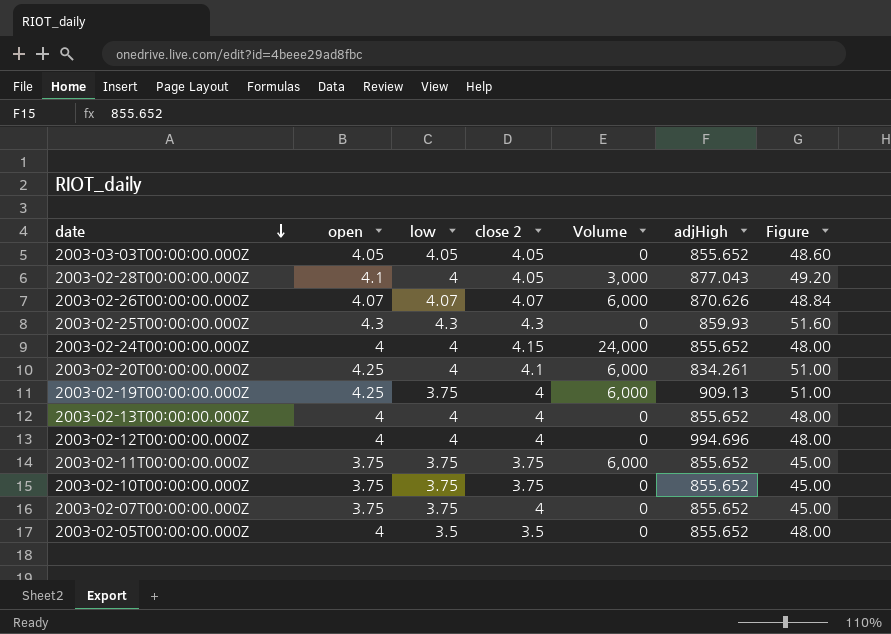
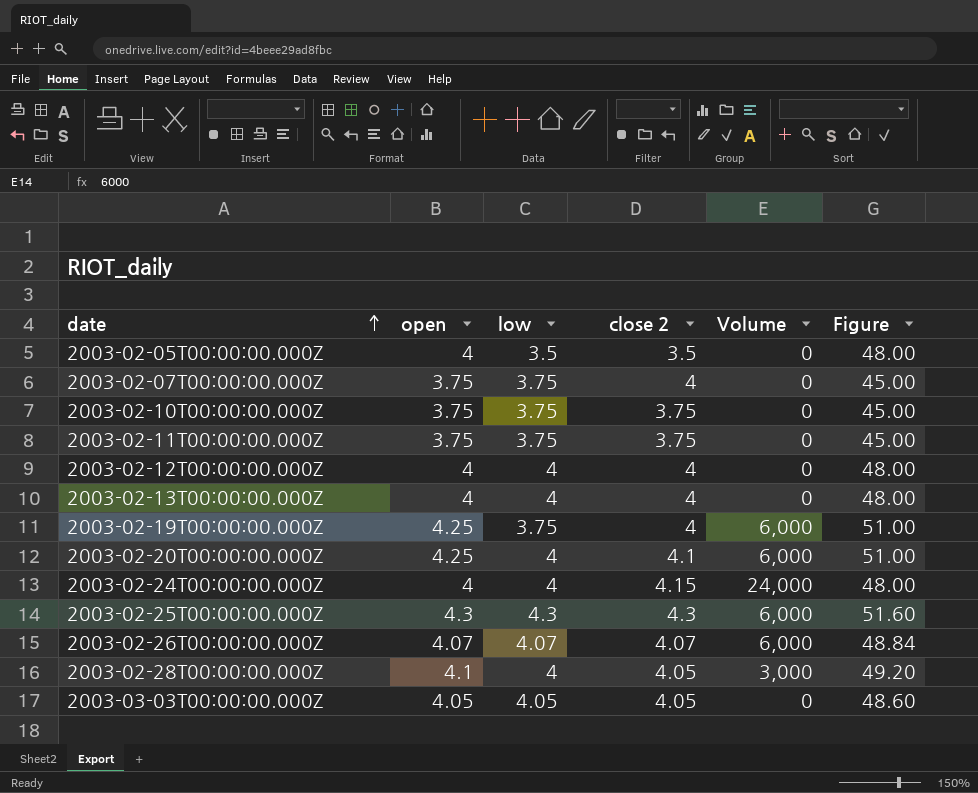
row order: date descending -> date ascending
column adjHigh | position: 6 -> none
2003-02-11T00:00:00.000Z | Volume: 6,000 -> 0
2003-02-25T00:00:00.000Z | Volume: 0 -> 6,000

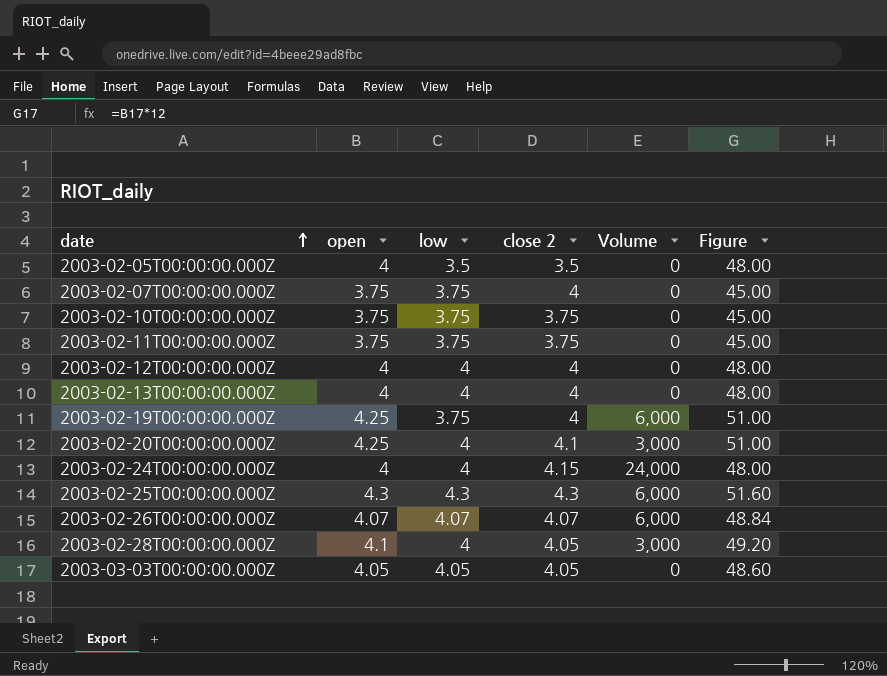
2003-02-20T00:00:00.000Z | Volume: 6,000 -> 3,000

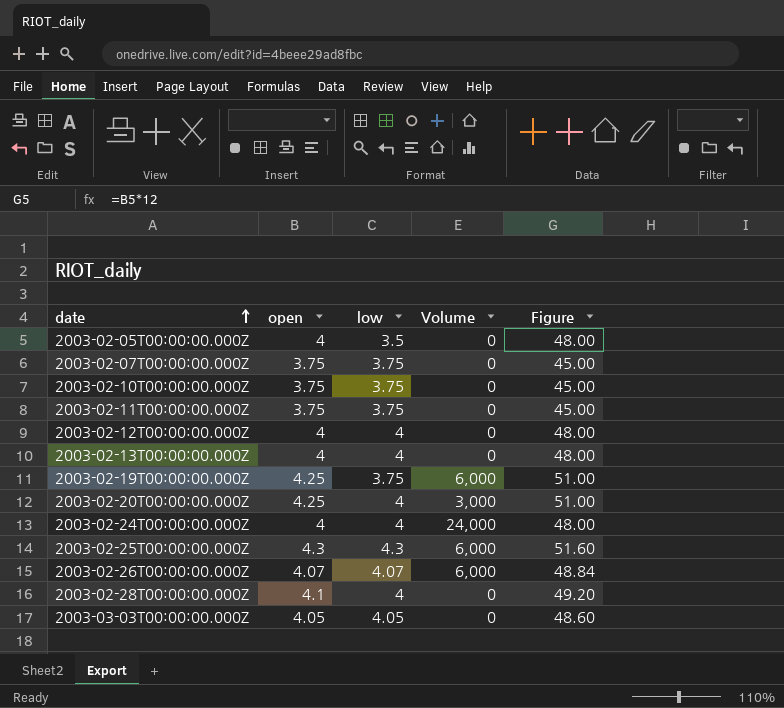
column close 2 | position: 4 -> none
2003-02-28T00:00:00.000Z | Volume: 3,000 -> 0

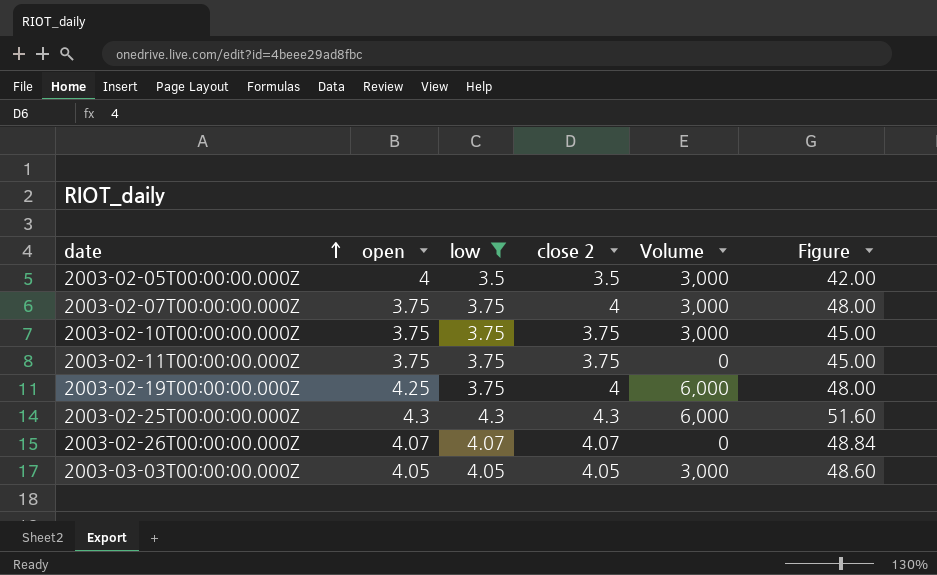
filter: none -> low != 4
column close 2 | position: none -> 4
column Figure | formula: [open] * 12 -> [close 2] * 12
2003-02-05T00:00:00.000Z | Volume: 0 -> 3,000
2003-02-07T00:00:00.000Z | Volume: 0 -> 3,000
2003-02-10T00:00:00.000Z | Volume: 0 -> 3,000
2003-02-26T00:00:00.000Z | Volume: 6,000 -> 0
2003-03-03T00:00:00.000Z | Volume: 0 -> 3,000

